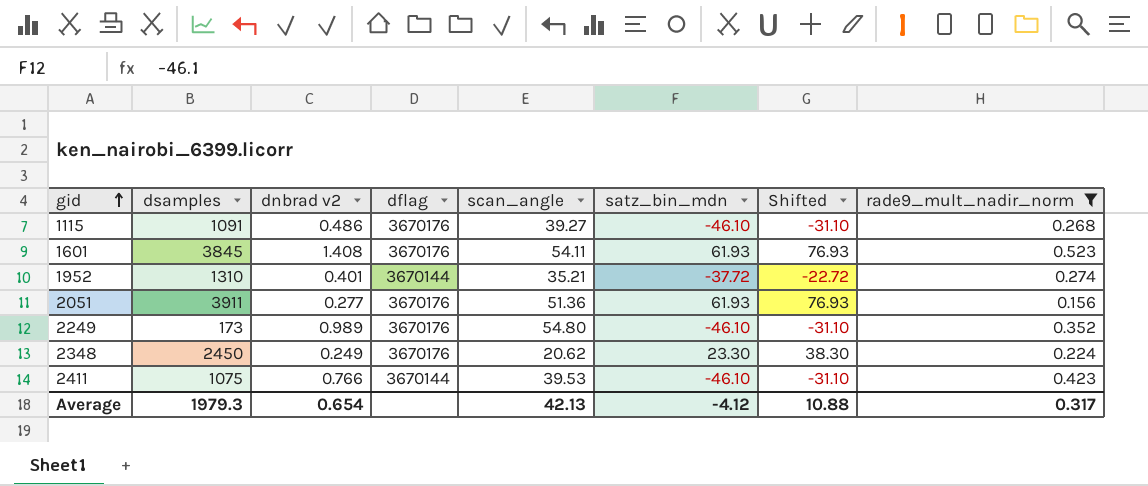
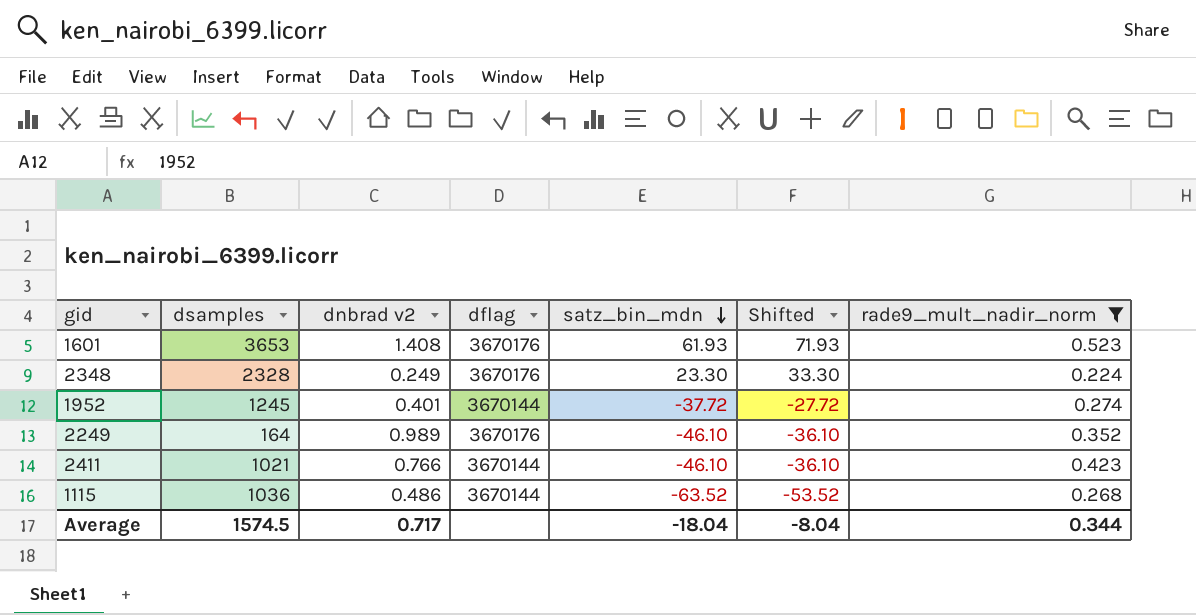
row order: gid ascending -> satz_bin_mdn descending
column scan_angle | position: 5 -> none
column Shifted | formula: [satz_bin_mdn] + 15 -> [satz_bin_mdn] + 10
row 2051: 3911 | 0.277 | 3670176 | 51.36 | 61.93 | 76.93 | 0.156 -> none
1601 | dsamples: 3845 -> 3653
2348 | dsamples: 2450 -> 2328
1952 | dsamples: 1310 -> 1245
2249 | dsamples: 173 -> 164
2411 | dsamples: 1075 -> 1021
1115 | dsamples: 1091 -> 1036
1115 | dflag: 3670176 -> 3670144
1115 | satz_bin_mdn: -46.10 -> -63.52
Average | dsamples: 1979.3 -> 1574.5
Average | dnbrad v2: 0.654 -> 0.717
Average | satz_bin_mdn: -4.12 -> -18.04
Average | Shifted: 10.88 -> -8.04
Average | rade9_mult_nadir_norm: 0.317 -> 0.344

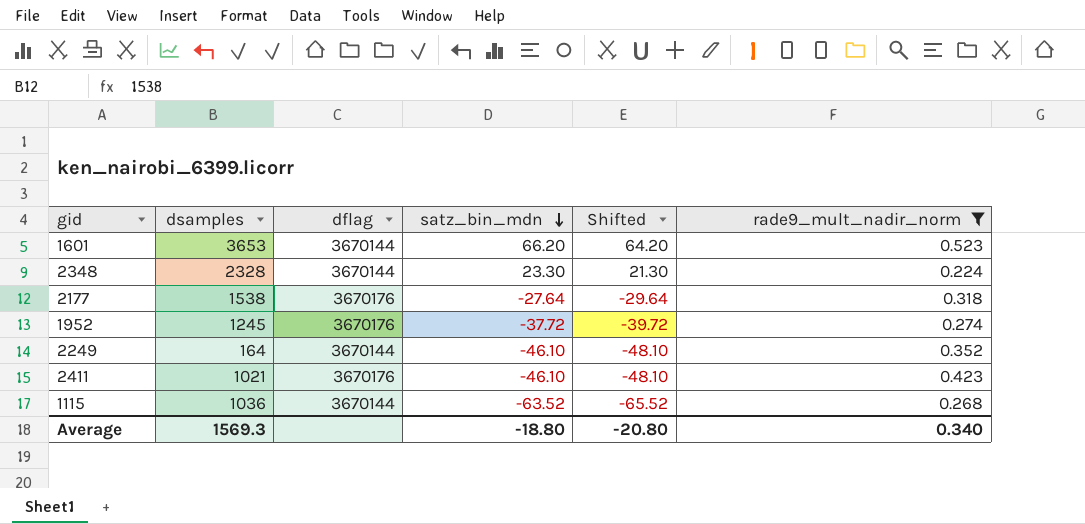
column dnbrad v2 | position: 3 -> none
column Shifted | formula: [satz_bin_mdn] + 10 -> [satz_bin_mdn] - 2
1601 | dflag: 3670176 -> 3670144
1601 | satz_bin_mdn: 61.93 -> 66.20
2348 | dflag: 3670176 -> 3670144
row 2177: none -> 1538 | 3670176 | -27.64 | -29.64 | 0.318
1952 | dflag: 3670144 -> 3670176
2249 | dflag: 3670176 -> 3670144
2411 | dflag: 3670144 -> 3670176
Average | dsamples: 1574.5 -> 1569.3
Average | satz_bin_mdn: -18.04 -> -18.80
Average | Shifted: -8.04 -> -20.80
Average | rade9_mult_nadir_norm: 0.344 -> 0.340

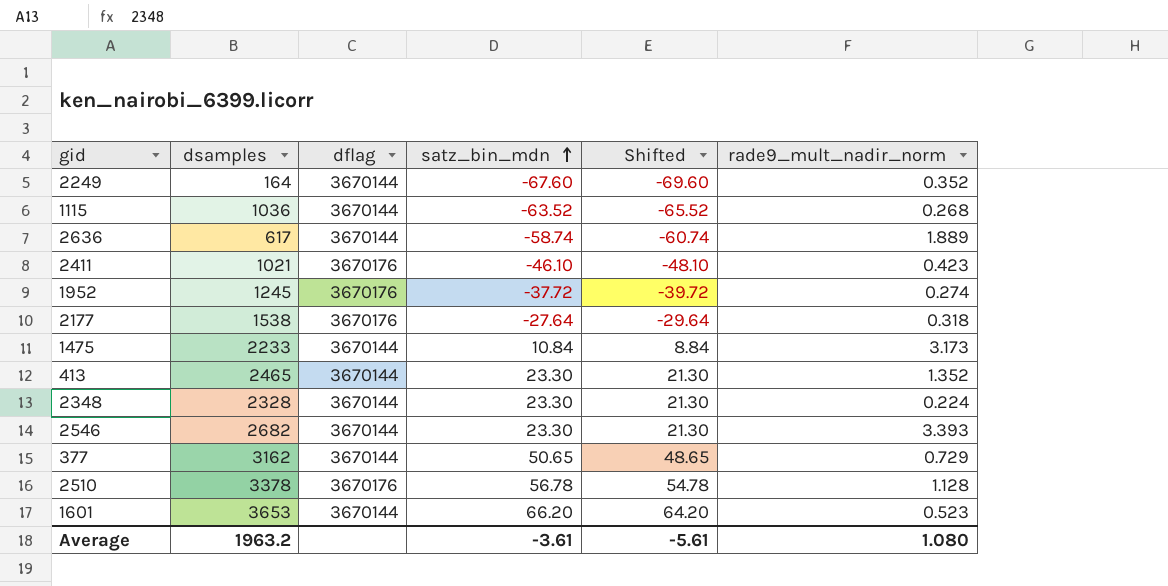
filter: rade9_mult_nadir_norm <= 0.523 -> none
row order: satz_bin_mdn descending -> satz_bin_mdn ascending
2249 | satz_bin_mdn: -46.10 -> -67.60
2249 | Shifted: -48.10 -> -69.60
Average | dsamples: 1569.3 -> 1963.2
Average | satz_bin_mdn: -18.80 -> -3.61
Average | Shifted: -20.80 -> -5.61
Average | rade9_mult_nadir_norm: 0.340 -> 1.080

